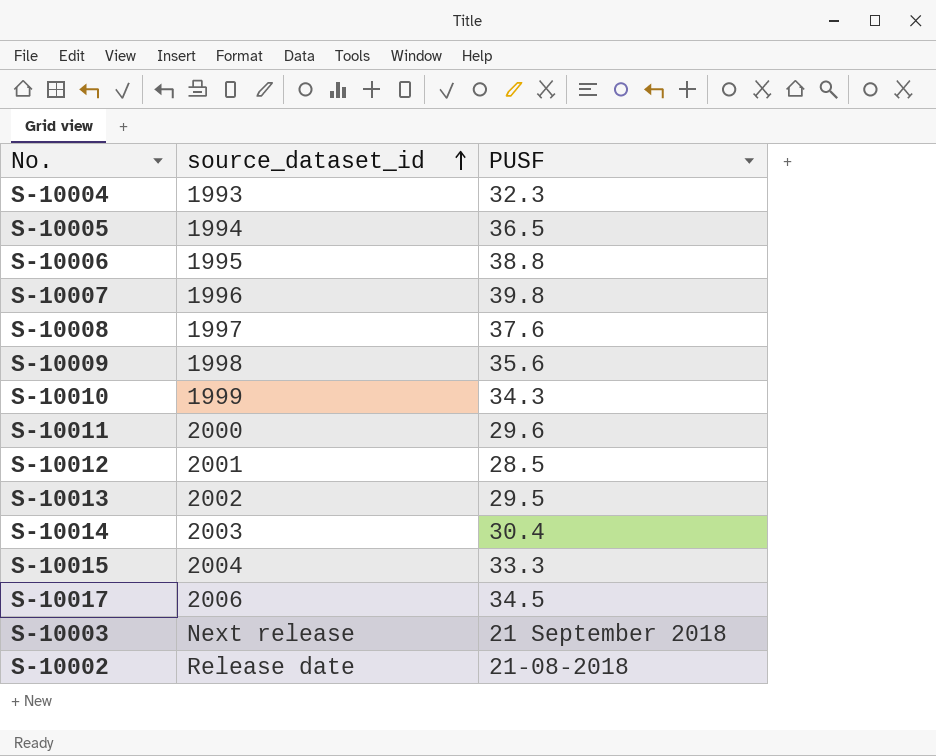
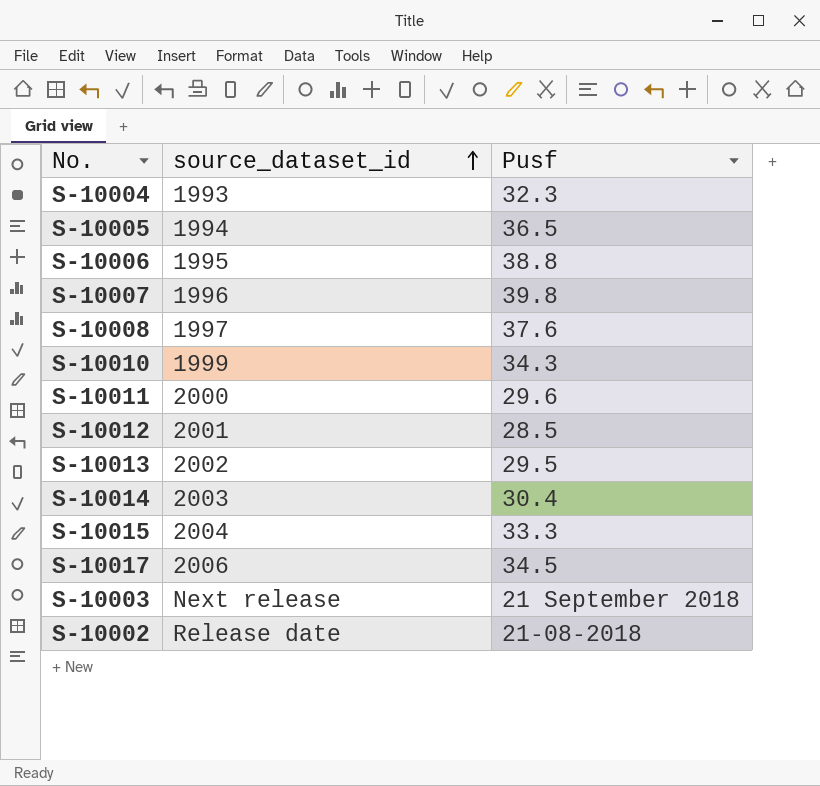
column name: PUSF -> Pusf
row S-10009: 1998 | 35.6 -> none

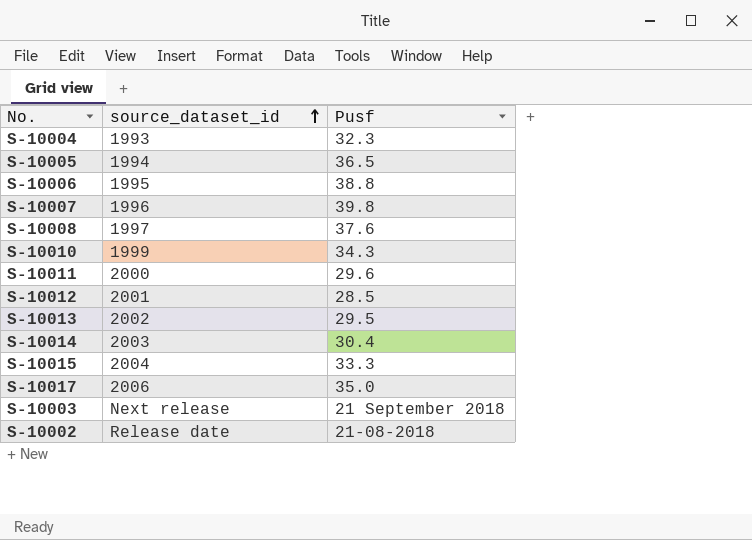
S-10017 | Pusf: 34.5 -> 35.0

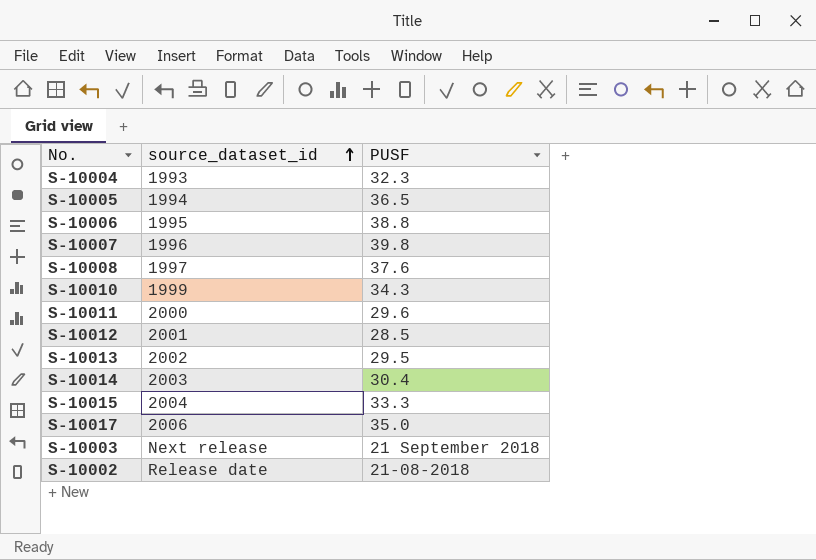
column name: Pusf -> PUSF

